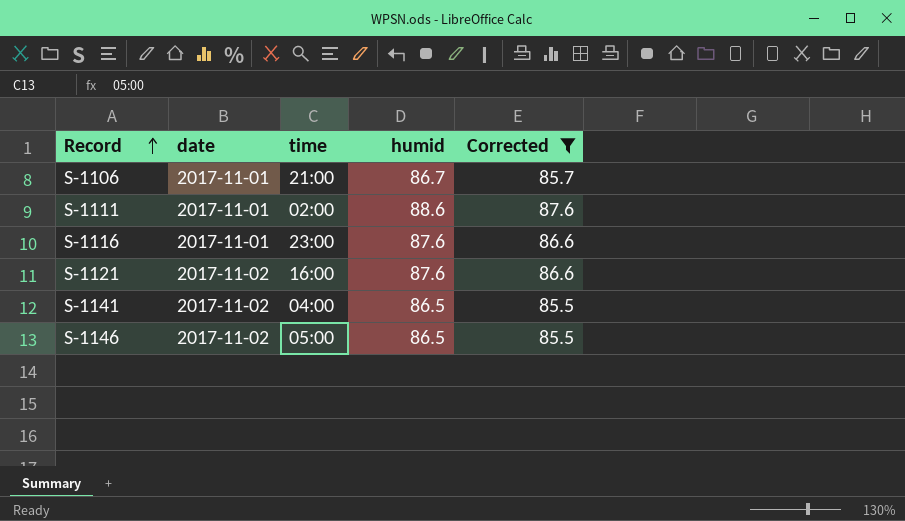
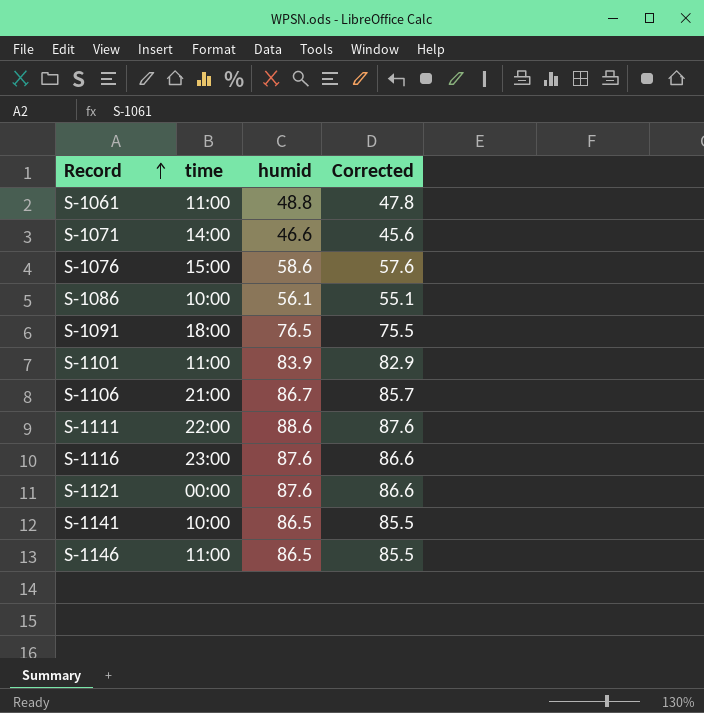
filter: Corrected >= 85.5 -> none
column date | position: 2 -> none
S-1111 | time: 02:00 -> 22:00
S-1121 | time: 16:00 -> 00:00
S-1141 | time: 04:00 -> 10:00
S-1146 | time: 05:00 -> 11:00

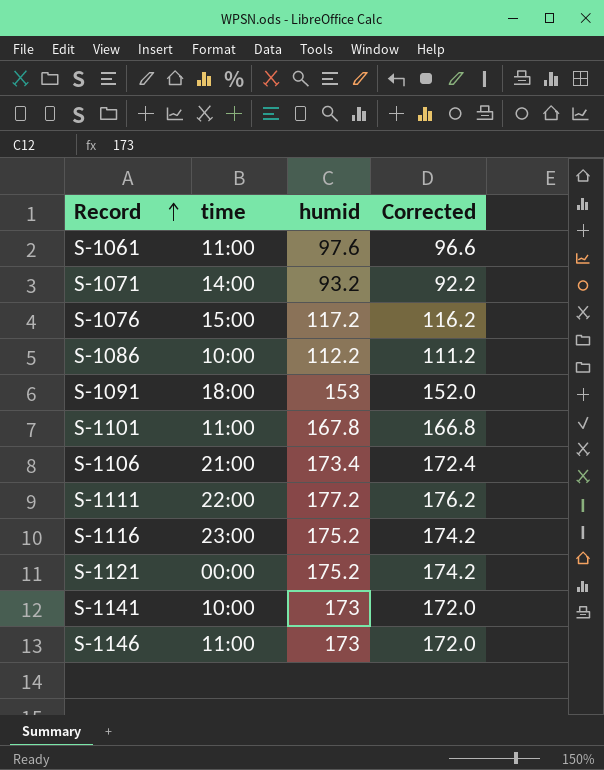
S-1061 | humid: 48.8 -> 97.6
S-1061 | Corrected: 47.8 -> 96.6
S-1071 | humid: 46.6 -> 93.2
S-1071 | Corrected: 45.6 -> 92.2
S-1076 | humid: 58.6 -> 117.2
S-1076 | Corrected: 57.6 -> 116.2
S-1086 | humid: 56.1 -> 112.2
S-1086 | Corrected: 55.1 -> 111.2
S-1091 | humid: 76.5 -> 153
S-1091 | Corrected: 75.5 -> 152.0
S-1101 | humid: 83.9 -> 167.8
S-1101 | Corrected: 82.9 -> 166.8
S-1106 | humid: 86.7 -> 173.4
S-1106 | Corrected: 85.7 -> 172.4
S-1111 | humid: 88.6 -> 177.2
S-1111 | Corrected: 87.6 -> 176.2
S-1116 | humid: 87.6 -> 175.2
S-1116 | Corrected: 86.6 -> 174.2
S-1121 | humid: 87.6 -> 175.2
S-1121 | Corrected: 86.6 -> 174.2
S-1141 | humid: 86.5 -> 173
S-1141 | Corrected: 85.5 -> 172.0
S-1146 | humid: 86.5 -> 173
S-1146 | Corrected: 85.5 -> 172.0

